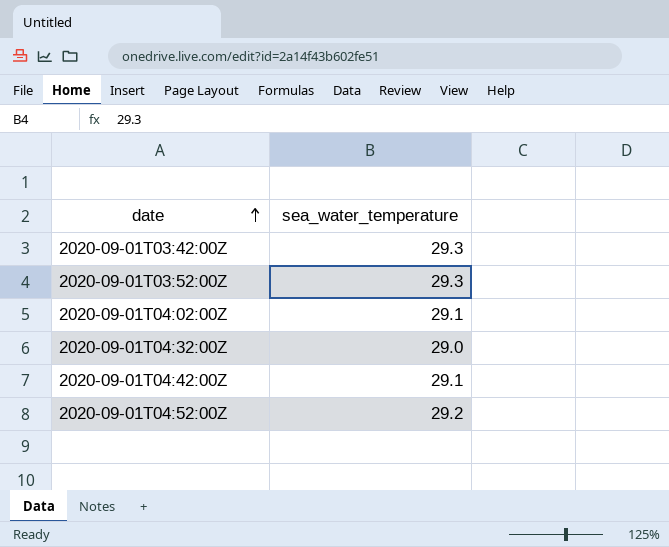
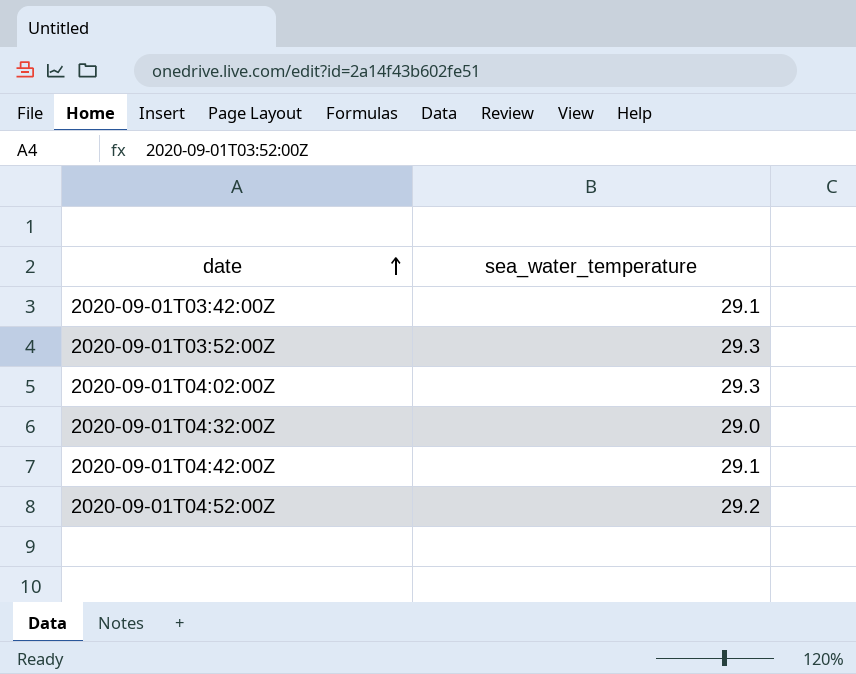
2020-09-01T03:42:00Z | sea_water_temperature: 29.3 -> 29.1
2020-09-01T04:02:00Z | sea_water_temperature: 29.1 -> 29.3

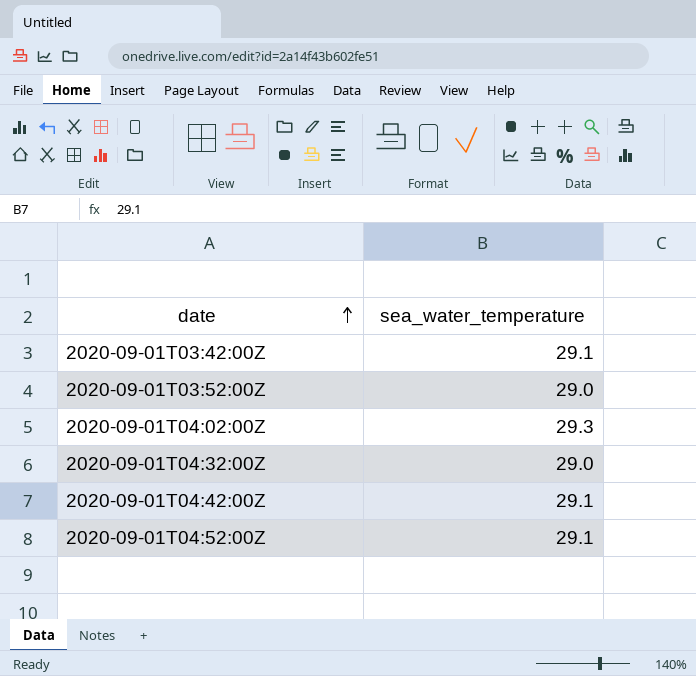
2020-09-01T03:52:00Z | sea_water_temperature: 29.3 -> 29.0
2020-09-01T04:52:00Z | sea_water_temperature: 29.2 -> 29.1

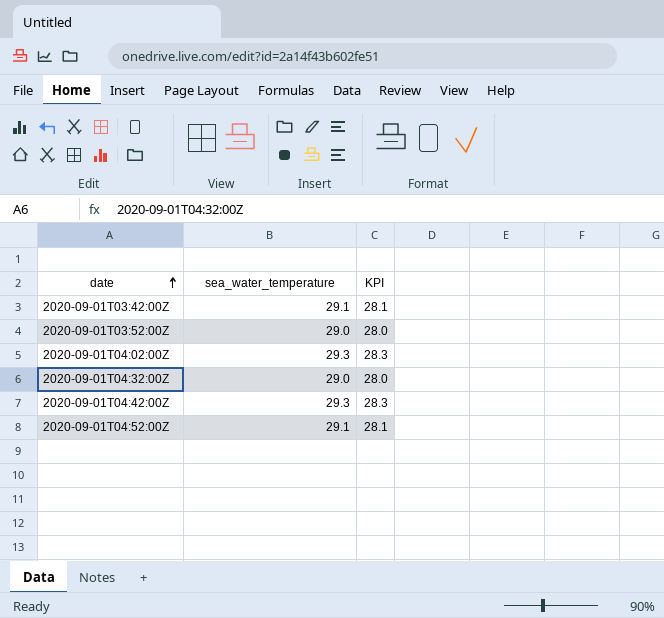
column KPI | formula: none -> [sea_water_temperature] - 1
2020-09-01T04:42:00Z | sea_water_temperature: 29.1 -> 29.3

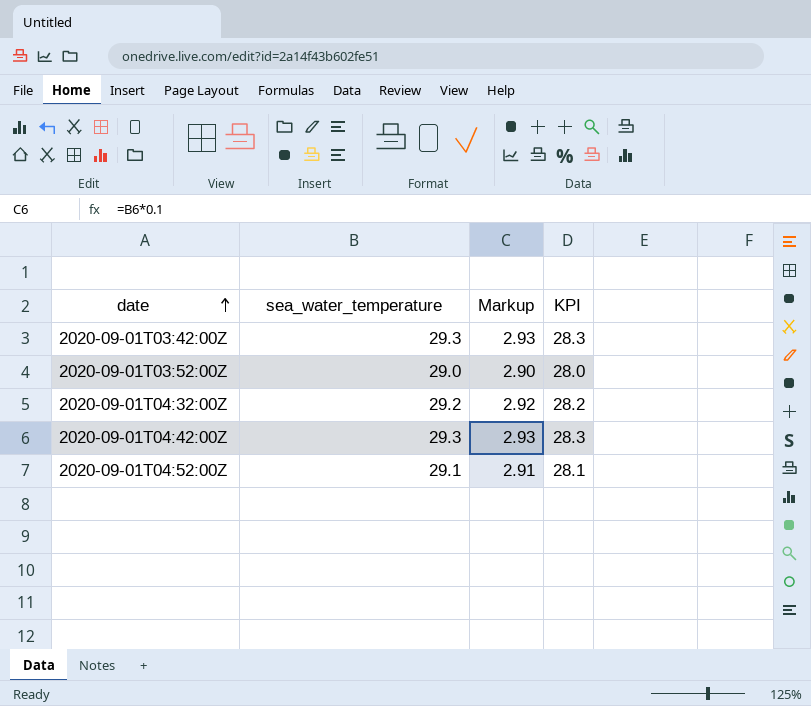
column Markup | formula: none -> [sea_water_temperature] * 0.1
row 2020-09-01T04:02:00Z: 29.3 | 28.3 -> none
2020-09-01T03:42:00Z | sea_water_temperature: 29.1 -> 29.3
2020-09-01T03:42:00Z | KPI: 28.1 -> 28.3
2020-09-01T04:32:00Z | sea_water_temperature: 29.0 -> 29.2
2020-09-01T04:32:00Z | KPI: 28.0 -> 28.2

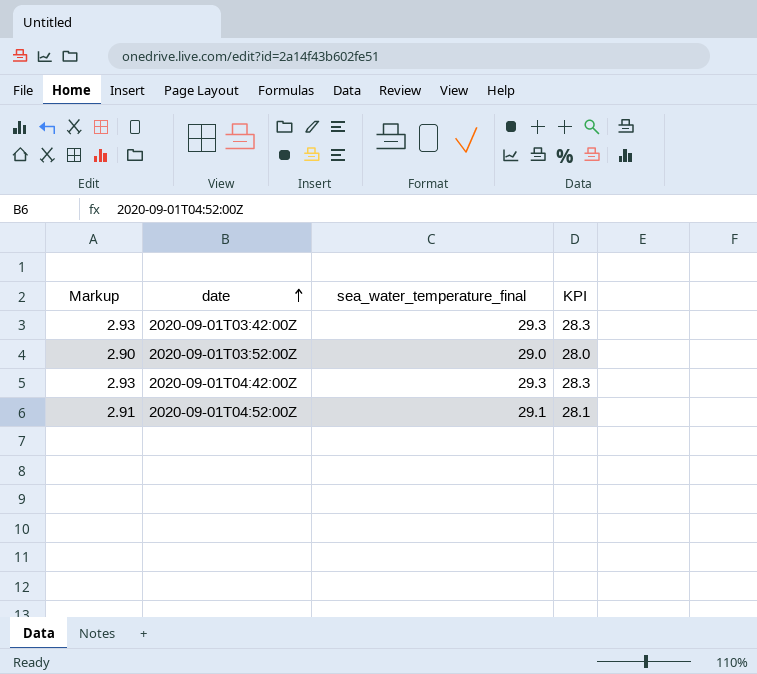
column Markup | position: 3 -> 1
column name: sea_water_temperature -> sea_water_temperature_final
row 2020-09-01T04:32:00Z: 29.2 | 2.92 | 28.2 -> none

